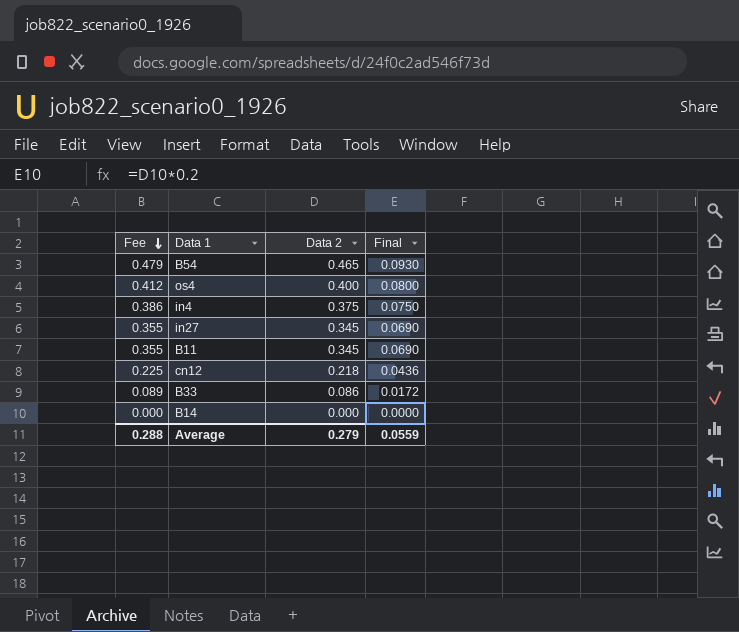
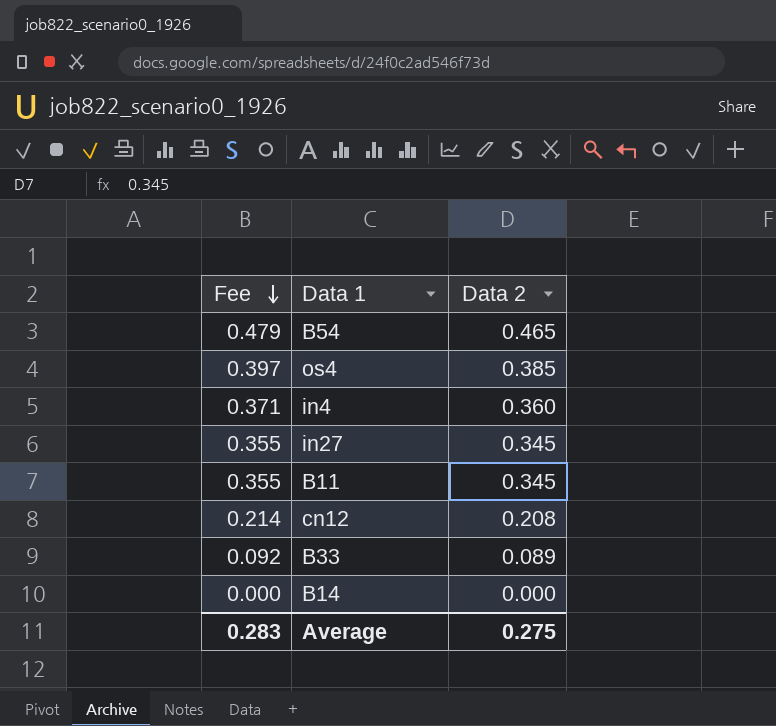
column Final | formula: [Data 2] * 0.2 -> none
os4 | Fee: 0.412 -> 0.397
os4 | Data 2: 0.400 -> 0.385
in4 | Fee: 0.386 -> 0.371
in4 | Data 2: 0.375 -> 0.360
cn12 | Fee: 0.225 -> 0.214
cn12 | Data 2: 0.218 -> 0.208
B33 | Fee: 0.089 -> 0.092
B33 | Data 2: 0.086 -> 0.089
Average | Fee: 0.288 -> 0.283
Average | Data 2: 0.279 -> 0.275

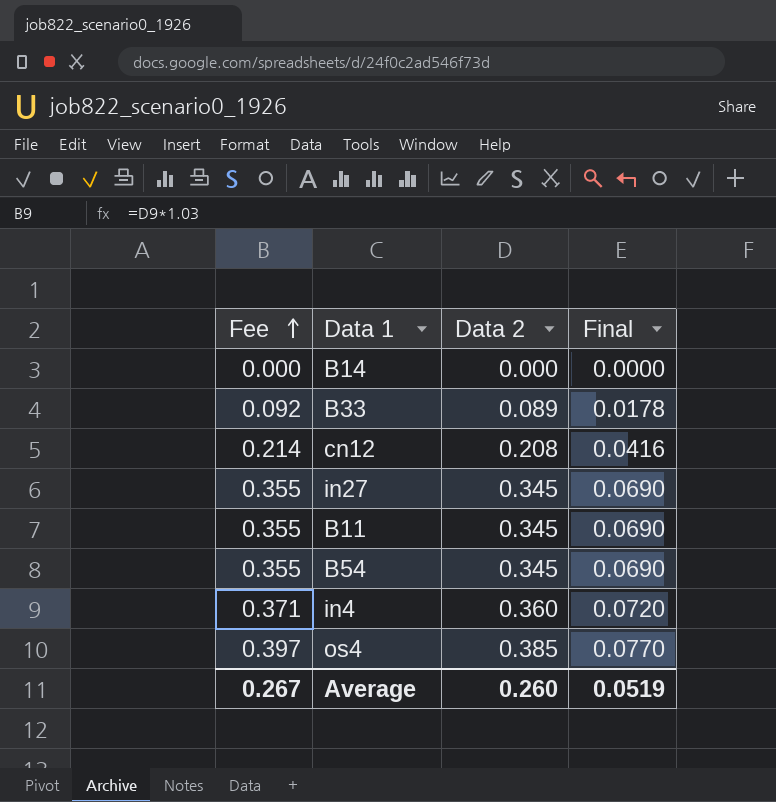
row order: Fee descending -> Fee ascending
column Final | formula: none -> [Data 2] * 0.2
B54 | Fee: 0.479 -> 0.355
B54 | Data 2: 0.465 -> 0.345
Average | Fee: 0.283 -> 0.267
Average | Data 2: 0.275 -> 0.260

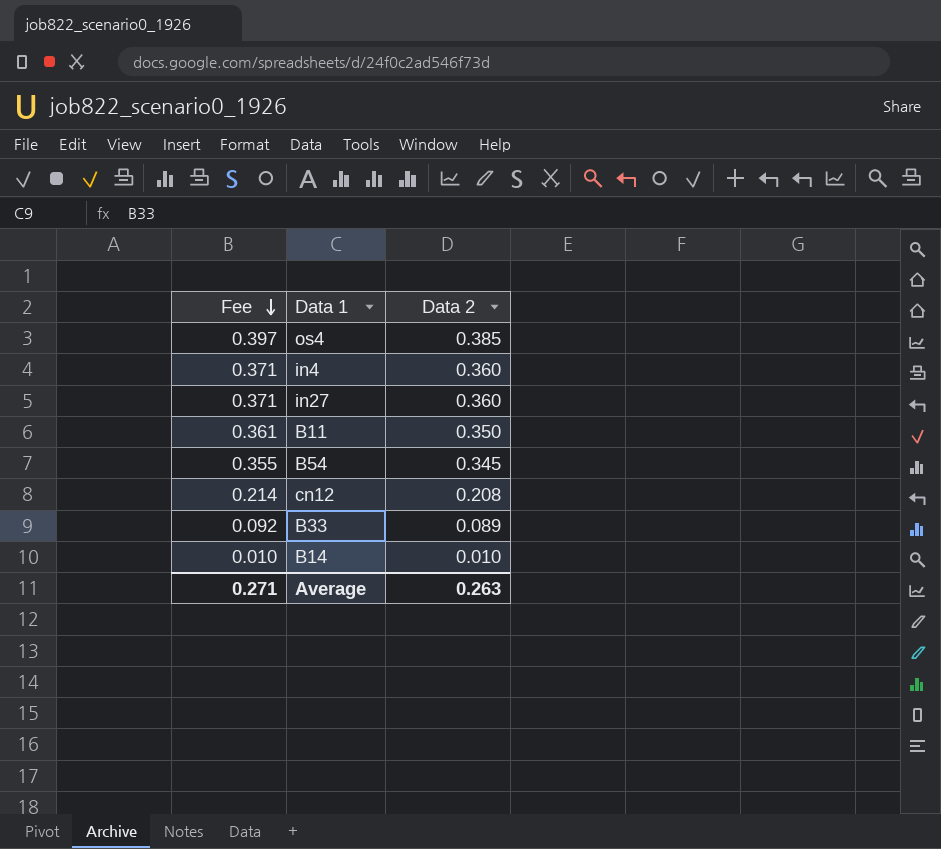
row order: Fee ascending -> Fee descending
column Final | formula: [Data 2] * 0.2 -> none
in27 | Fee: 0.355 -> 0.371
in27 | Data 2: 0.345 -> 0.360
B11 | Fee: 0.355 -> 0.361
B11 | Data 2: 0.345 -> 0.350
B14 | Fee: 0.000 -> 0.010
B14 | Data 2: 0.000 -> 0.010
Average | Fee: 0.267 -> 0.271
Average | Data 2: 0.260 -> 0.263

